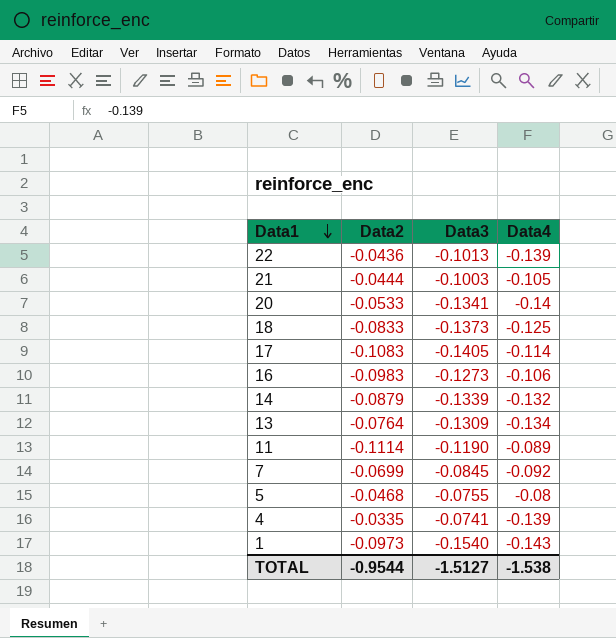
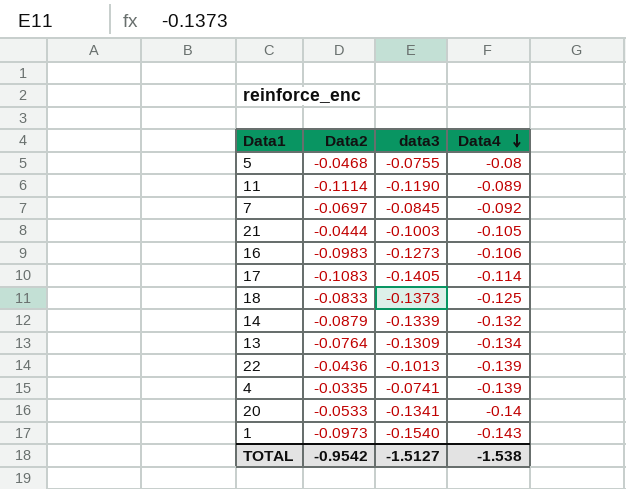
row order: Data1 descending -> Data4 descending
column name: Data3 -> data3
7 | Data2: -0.0699 -> -0.0697
TOTAL | Data2: -0.9544 -> -0.9542

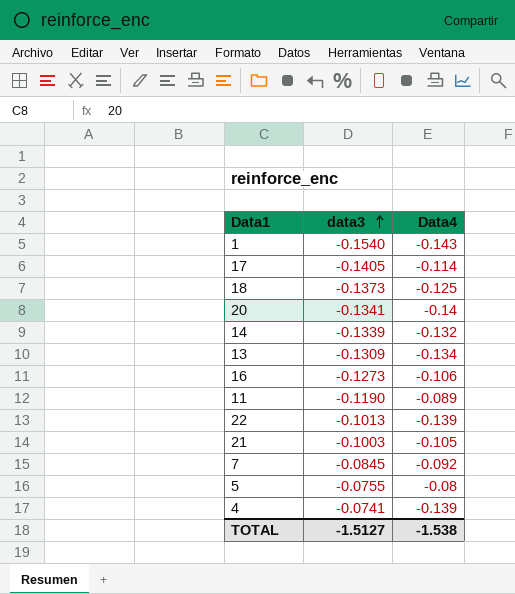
row order: Data4 descending -> data3 ascending
column Data2 | position: 2 -> none

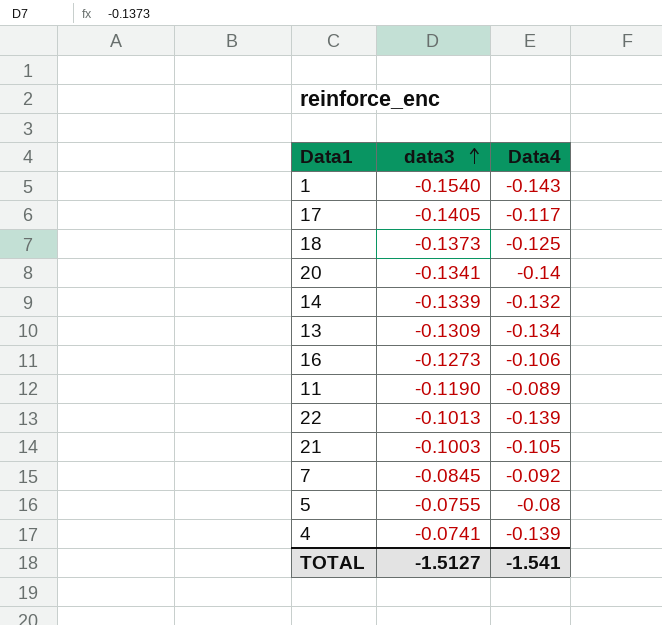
17 | Data4: -0.114 -> -0.117
TOTAL | Data4: -1.538 -> -1.541

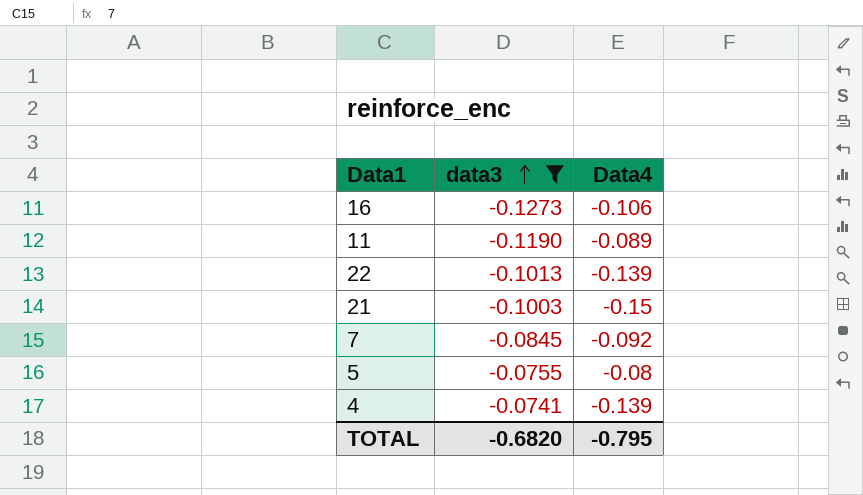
filter: none -> data3 >= -0.1273
21 | Data4: -0.105 -> -0.15
TOTAL | data3: -1.5127 -> -0.6820
TOTAL | Data4: -1.541 -> -0.795

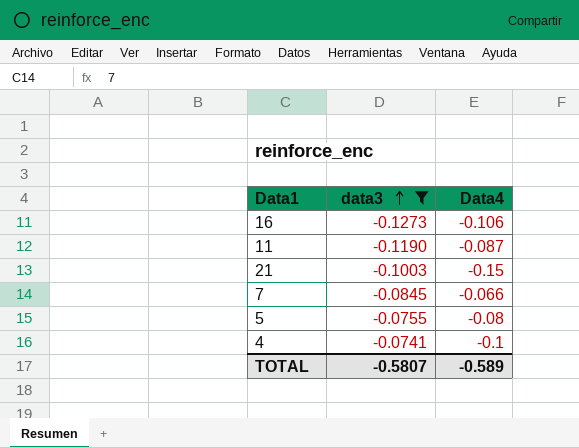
row 22: -0.1013 | -0.139 -> none
11 | Data4: -0.089 -> -0.087
7 | Data4: -0.092 -> -0.066
4 | Data4: -0.139 -> -0.1
TOTAL | data3: -0.6820 -> -0.5807
TOTAL | Data4: -0.795 -> -0.589

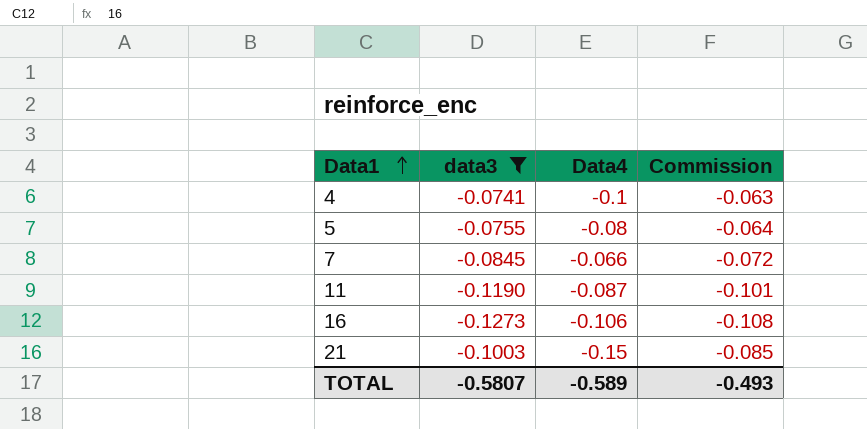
row order: data3 ascending -> Data1 ascending
column Commission | formula: none -> [data3] * 0.85

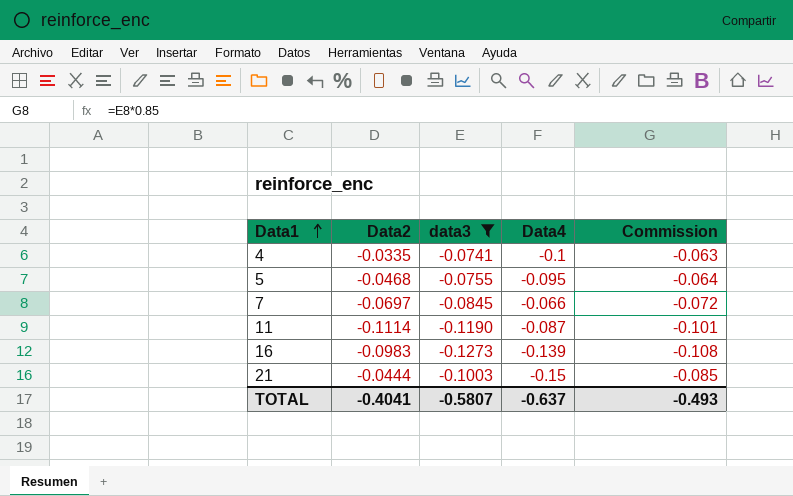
column Data2 | position: none -> 2
5 | Data4: -0.08 -> -0.095
16 | Data4: -0.106 -> -0.139
TOTAL | Data4: -0.589 -> -0.637

